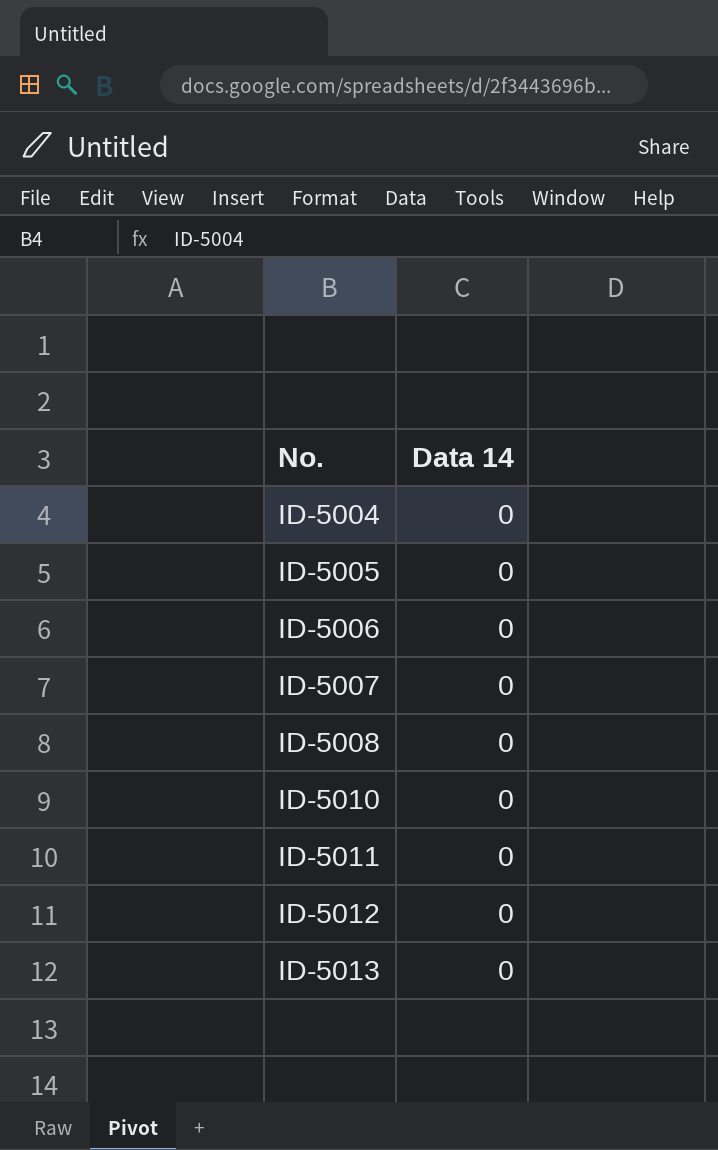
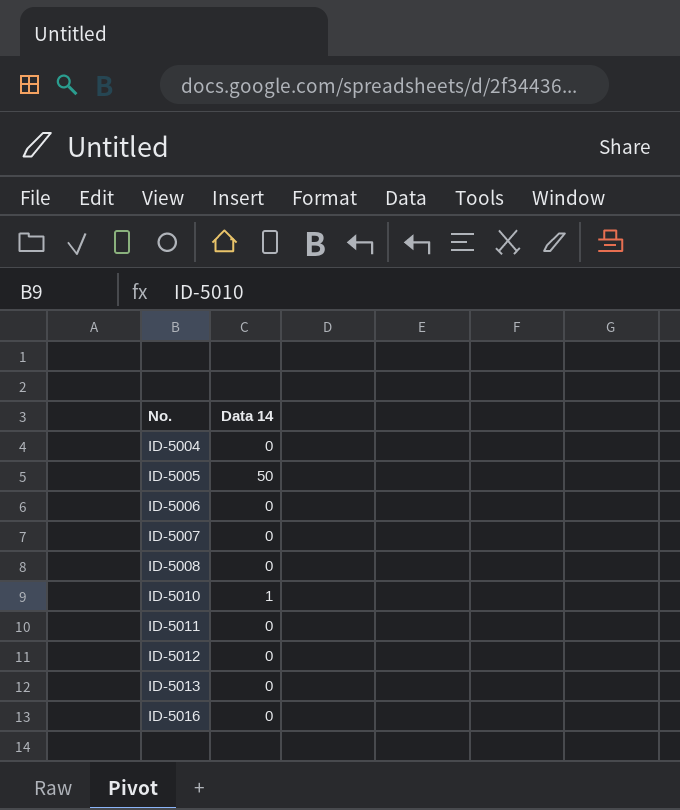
ID-5005 | Data 14: 0 -> 50
ID-5010 | Data 14: 0 -> 1
row ID-5016: none -> 0

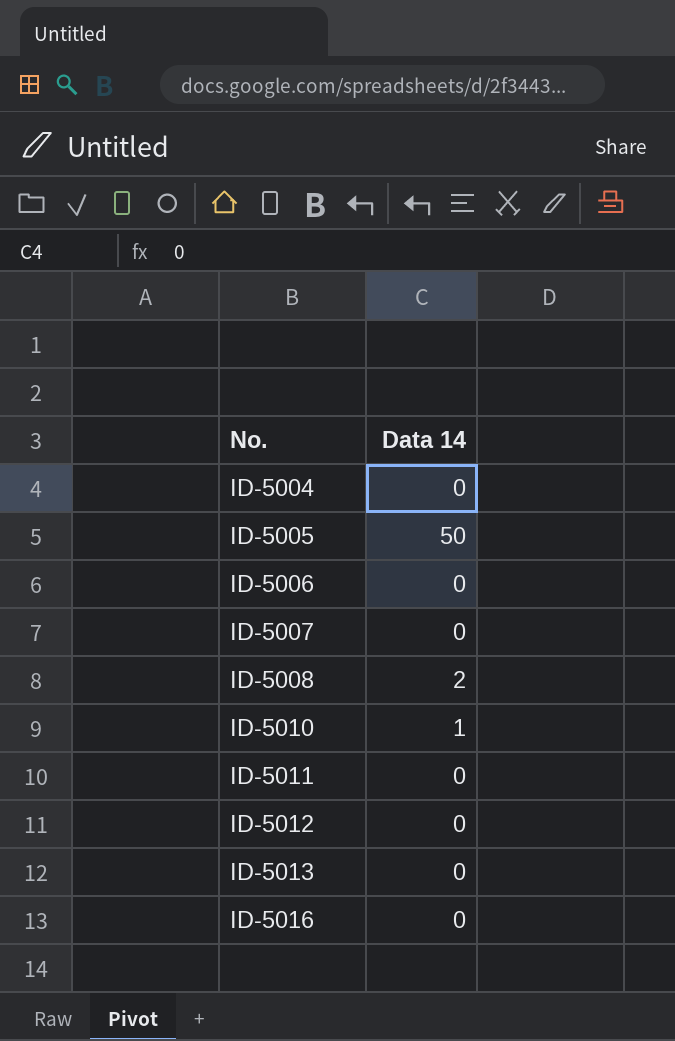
ID-5008 | Data 14: 0 -> 2

